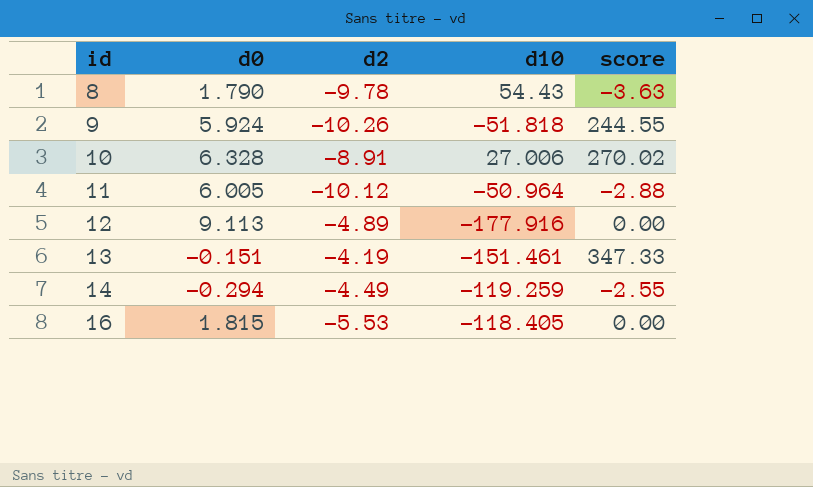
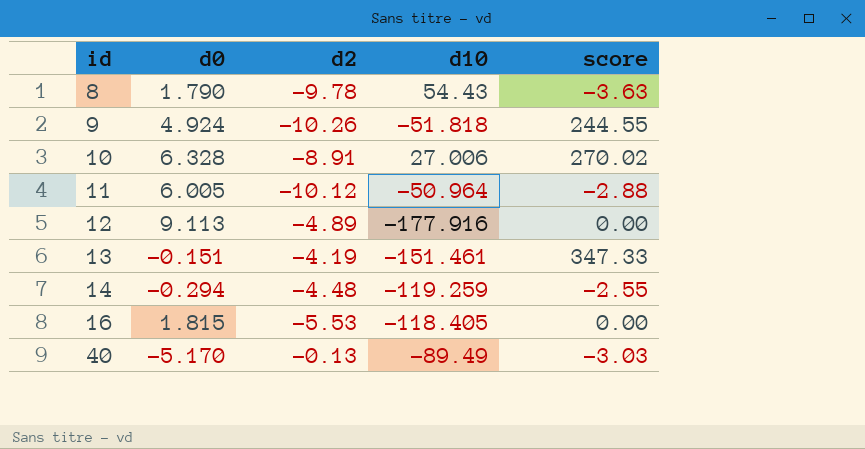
9 | d0: 5.924 -> 4.924
14 | d2: -4.49 -> -4.48
row 40: none -> -5.170 | -0.13 | -89.49 | -3.03

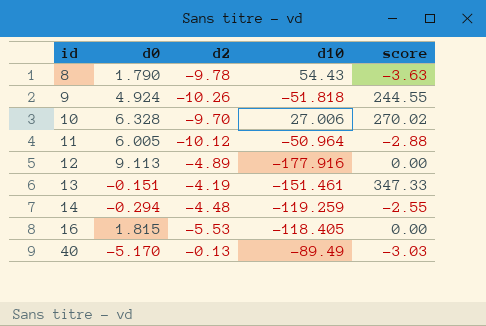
10 | d2: -8.91 -> -9.70

